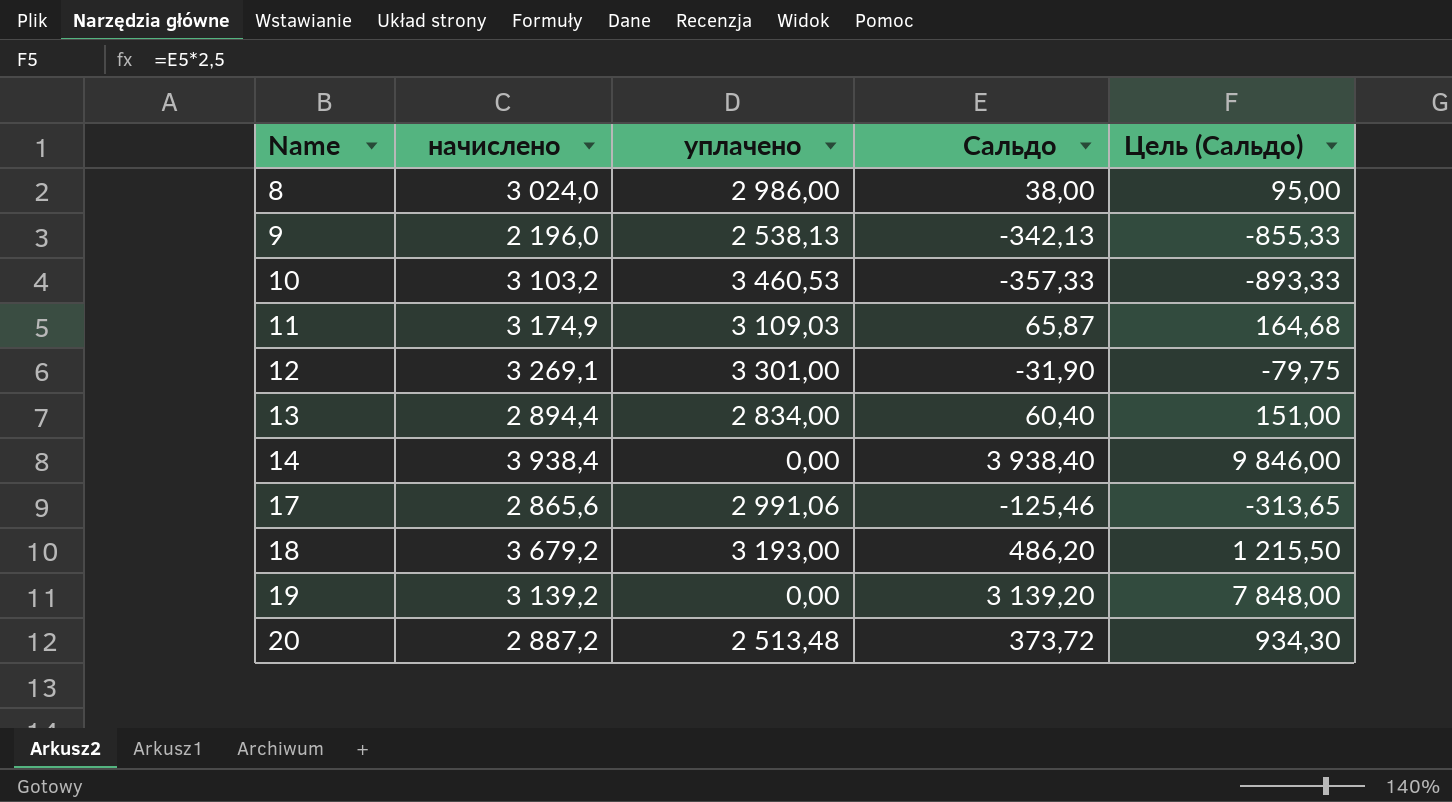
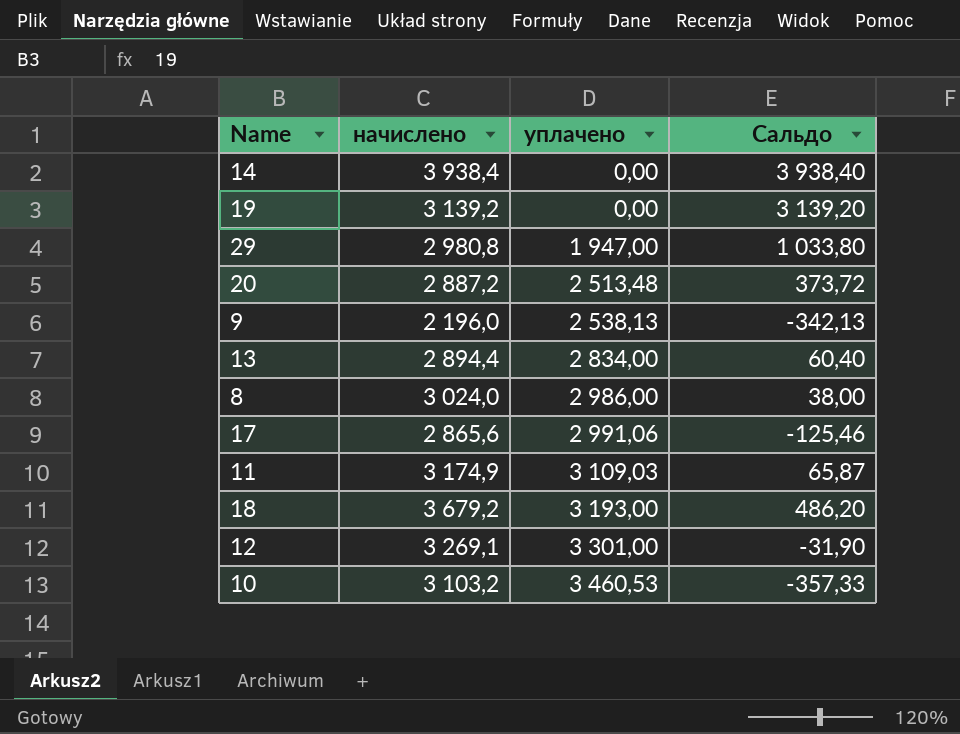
row order: Name ascending -> уплачено ascending
column Цель (Сальдо) | formula: [Сальдо] * 2,5 -> none
row 29: none -> 2 980,8 | 1 947,00 | 1 033,80

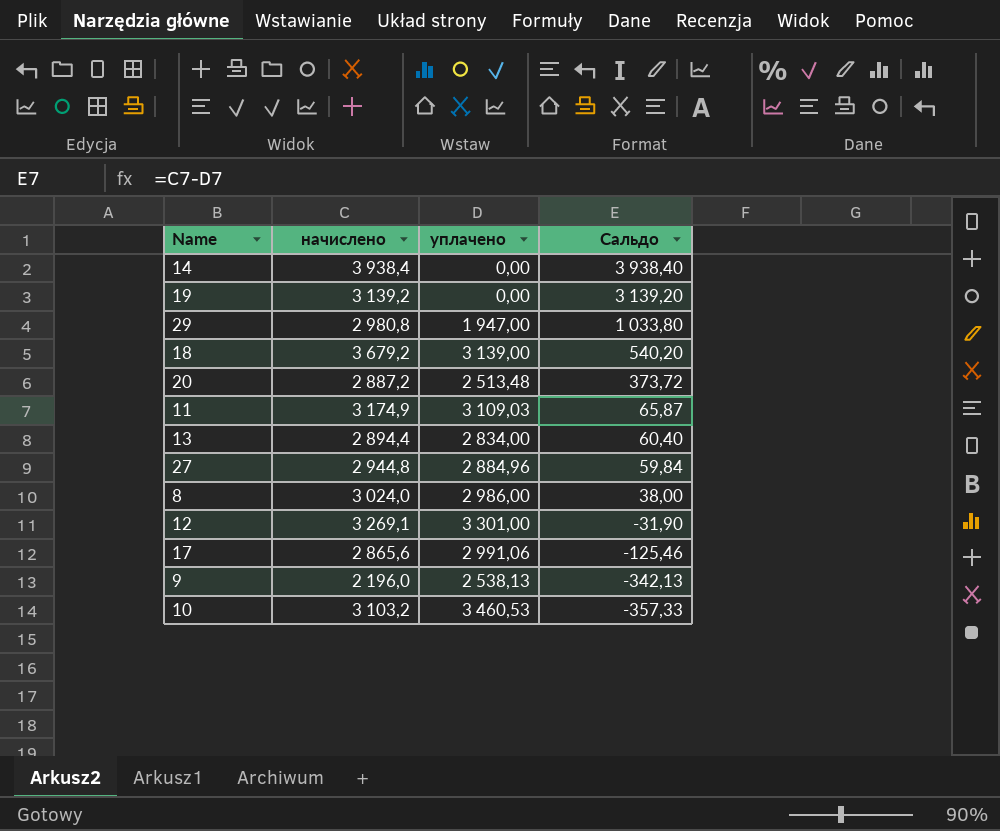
row order: уплачено ascending -> Сальдо descending
18 | уплачено: 3 193,00 -> 3 139,00
18 | Сальдо: 486,20 -> 540,20
row 27: none -> 2 944,8 | 2 884,96 | 59,84

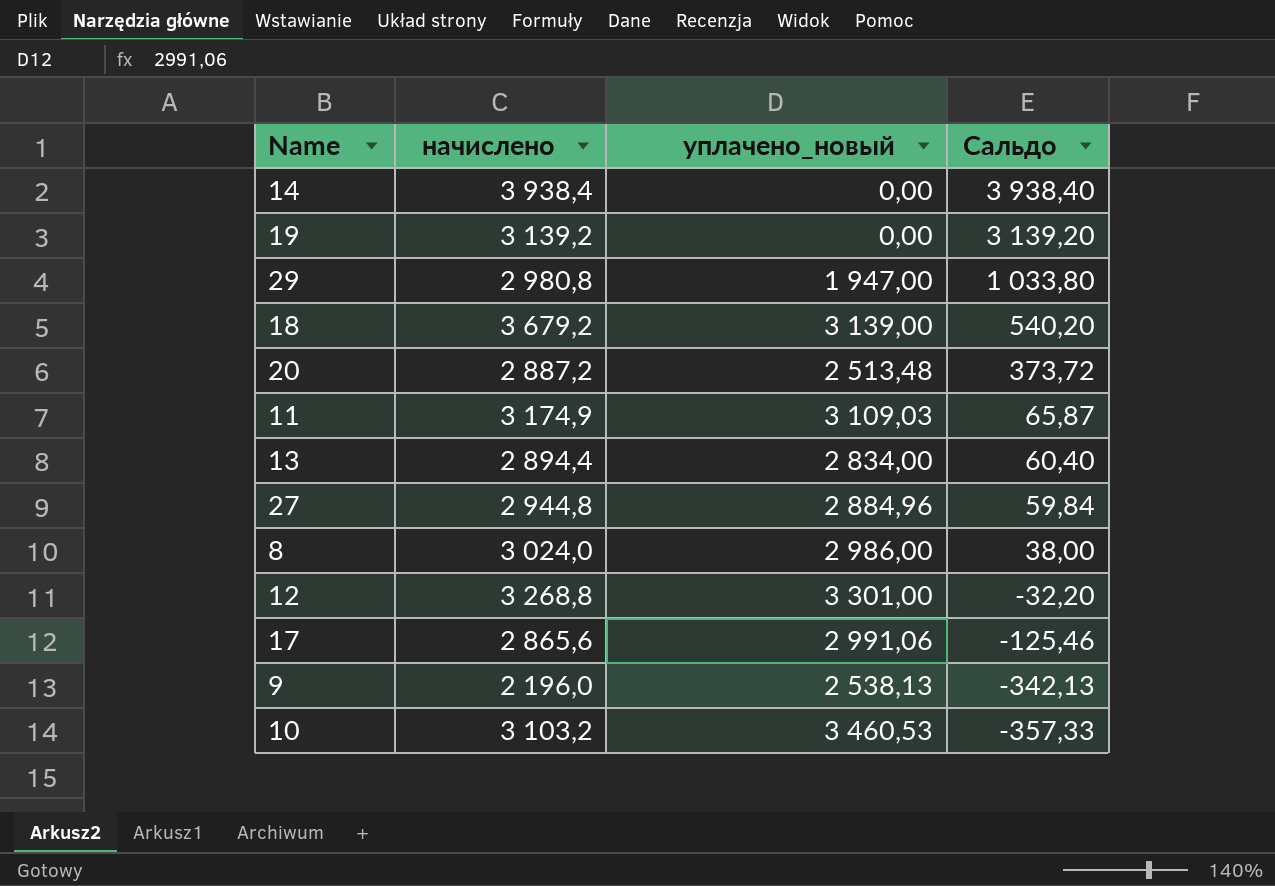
column name: уплачено -> уплачено_новый
12 | начислено: 3 269,1 -> 3 268,8
12 | Сальдо: -31,90 -> -32,20

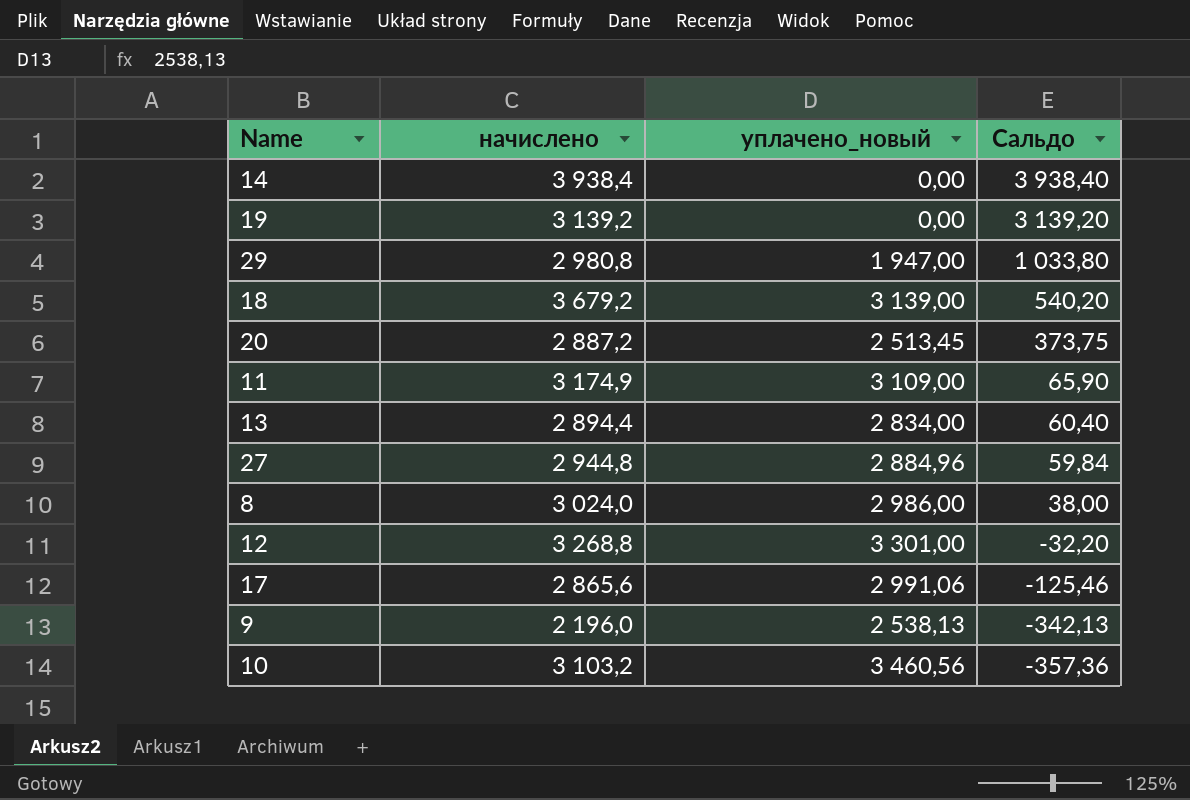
20 | уплачено_новый: 2 513,48 -> 2 513,45
20 | Сальдо: 373,72 -> 373,75
11 | уплачено_новый: 3 109,03 -> 3 109,00
11 | Сальдо: 65,87 -> 65,90
10 | уплачено_новый: 3 460,53 -> 3 460,56
10 | Сальдо: -357,33 -> -357,36

